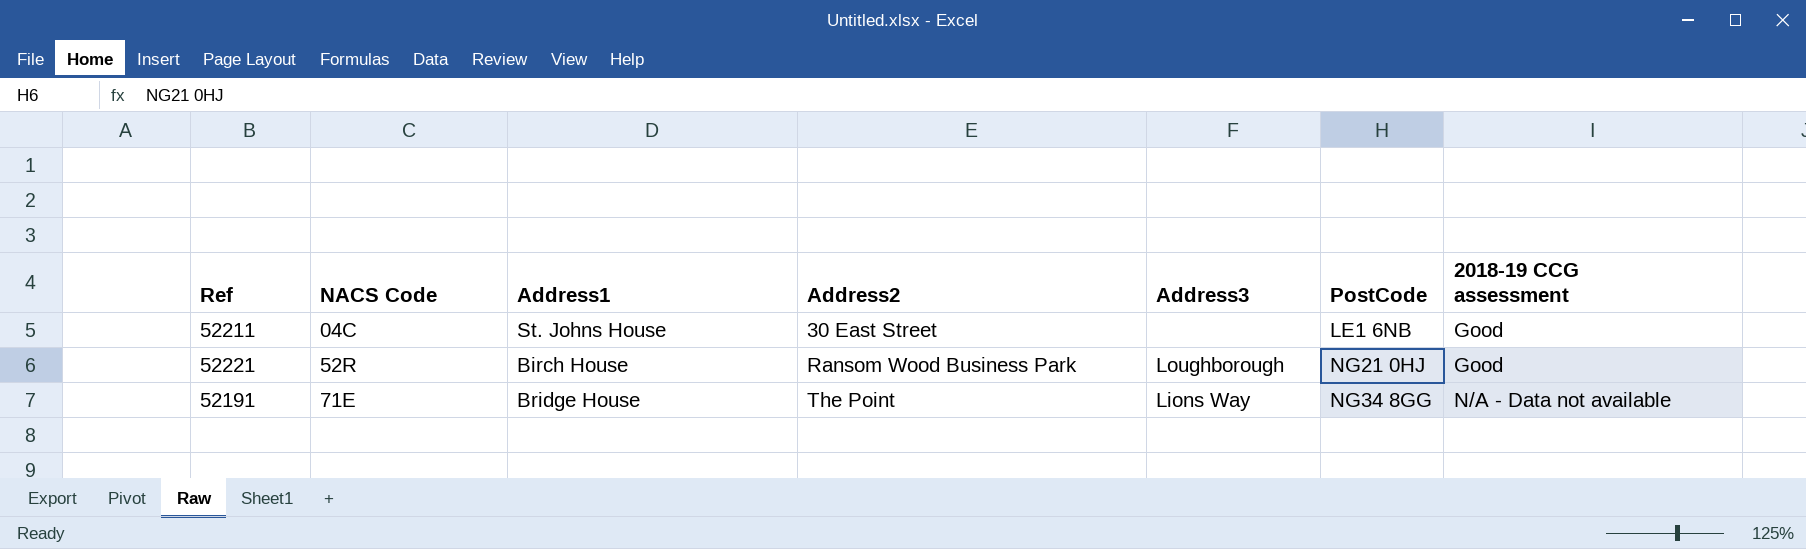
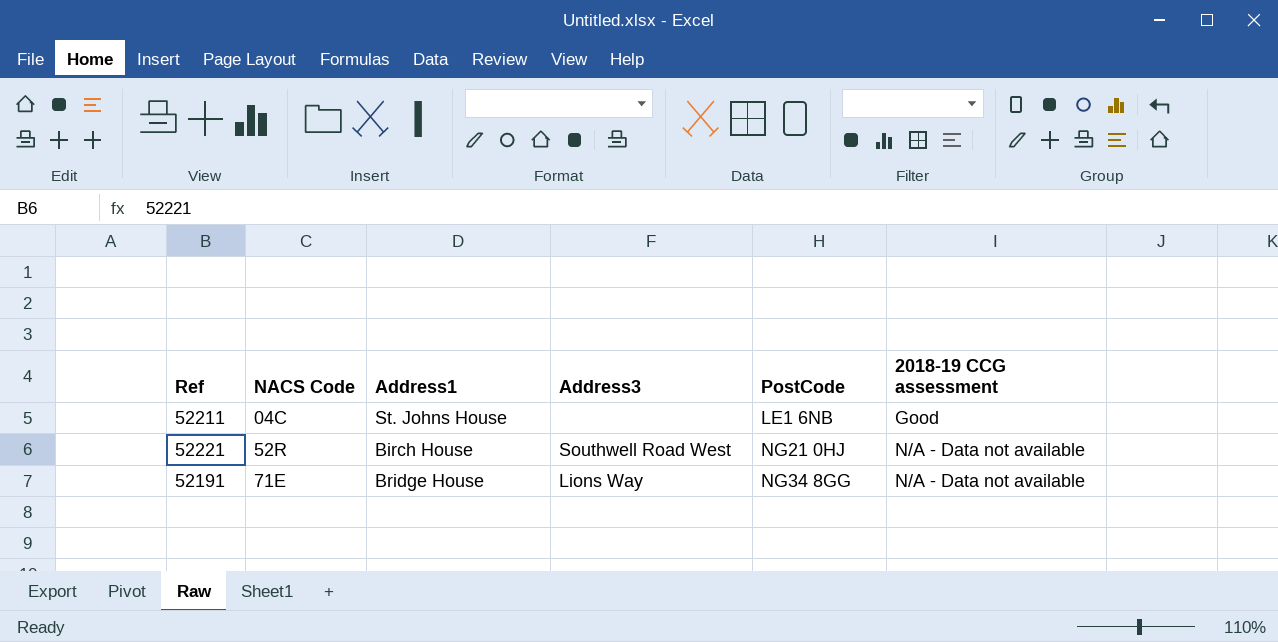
column Address2 | position: 4 -> none
52221 | Address3: Loughborough -> Southwell Road West
52221 | 2018-19 CCG assessment: Good -> N/A - Data not available

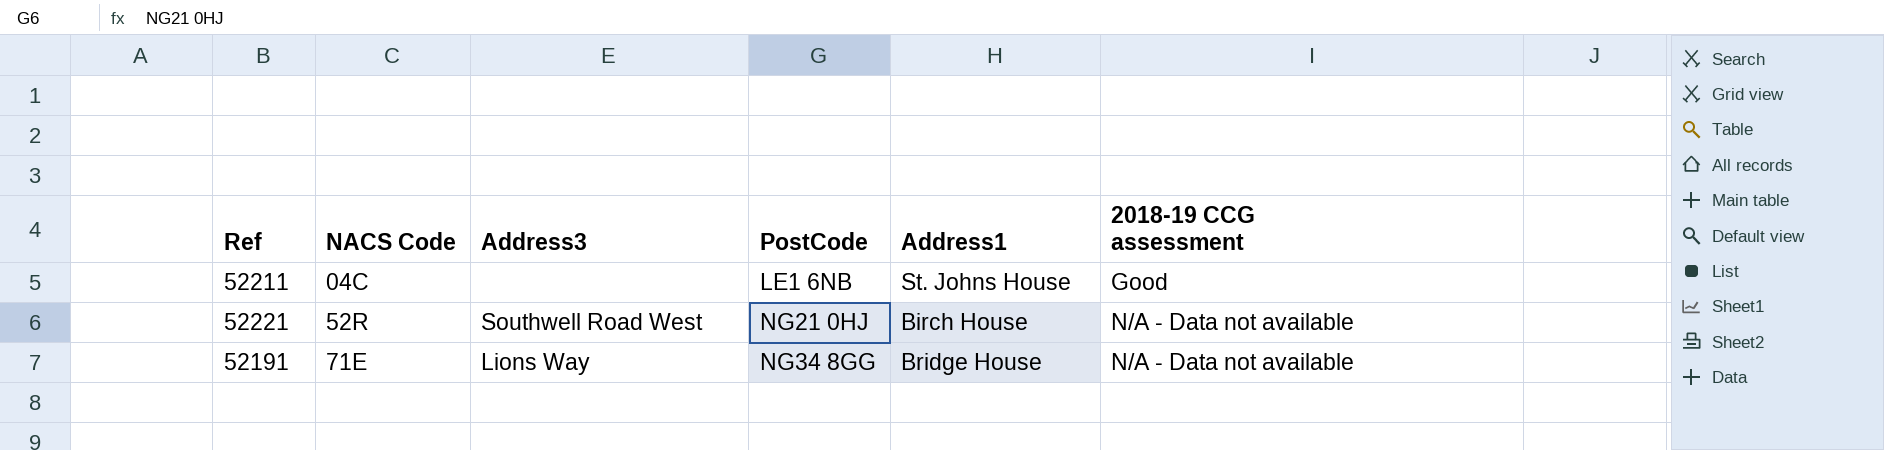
column Address1 | position: 3 -> 5

